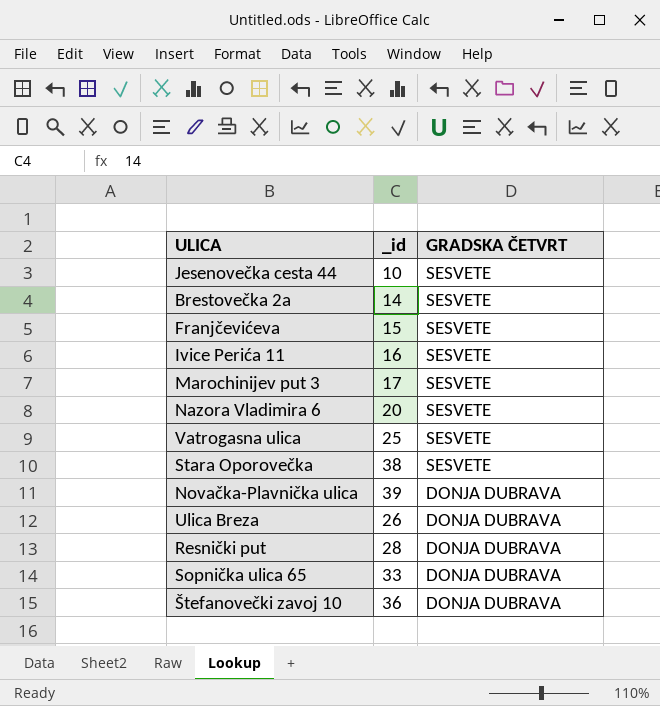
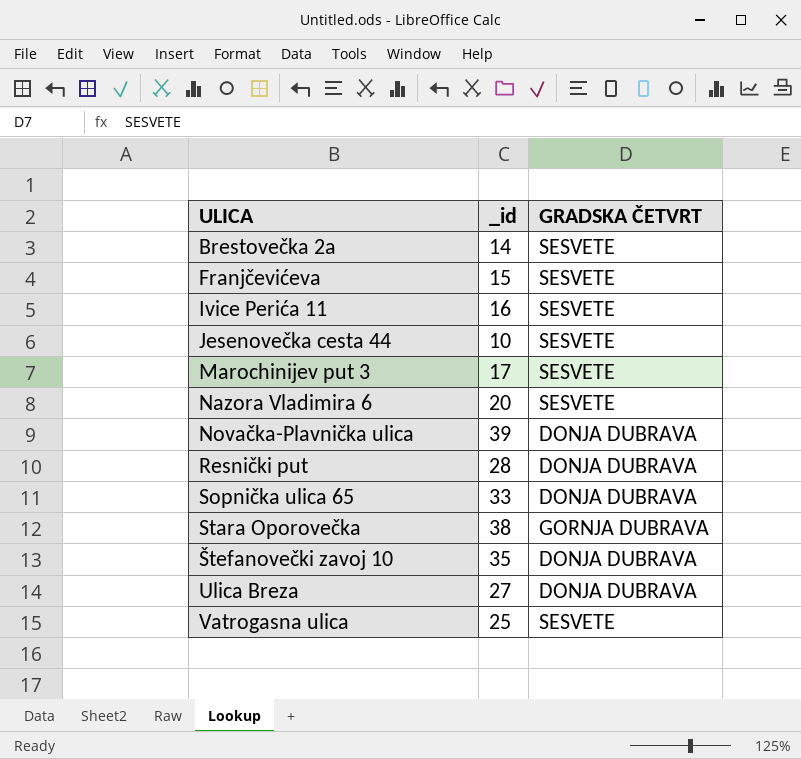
row order: GRADSKA ČETVRT descending -> ULICA ascending
Stara Oporovečka | GRADSKA ČETVRT: SESVETE -> GORNJA DUBRAVA
Štefanovečki zavoj 10 | _id: 36 -> 35
Ulica Breza | _id: 26 -> 27

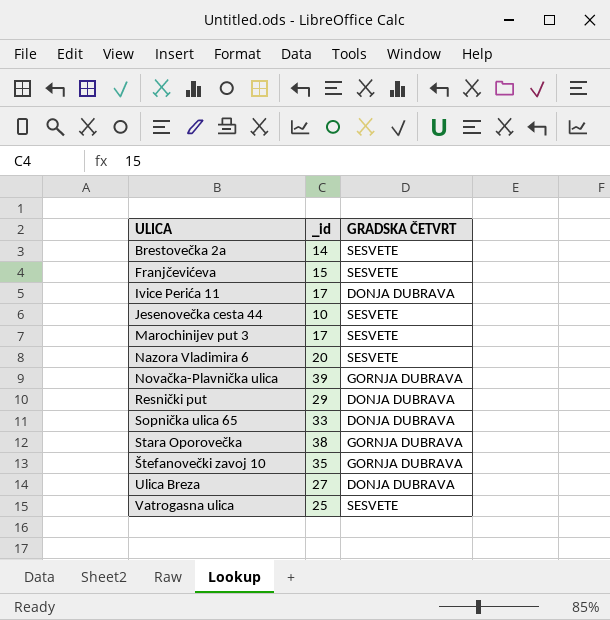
Ivice Perića 11 | _id: 16 -> 17
Ivice Perića 11 | GRADSKA ČETVRT: SESVETE -> DONJA DUBRAVA
Novačka-Plavnička ulica | GRADSKA ČETVRT: DONJA DUBRAVA -> GORNJA DUBRAVA
Resnički put | _id: 28 -> 29
Štefanovečki zavoj 10 | GRADSKA ČETVRT: DONJA DUBRAVA -> GORNJA DUBRAVA

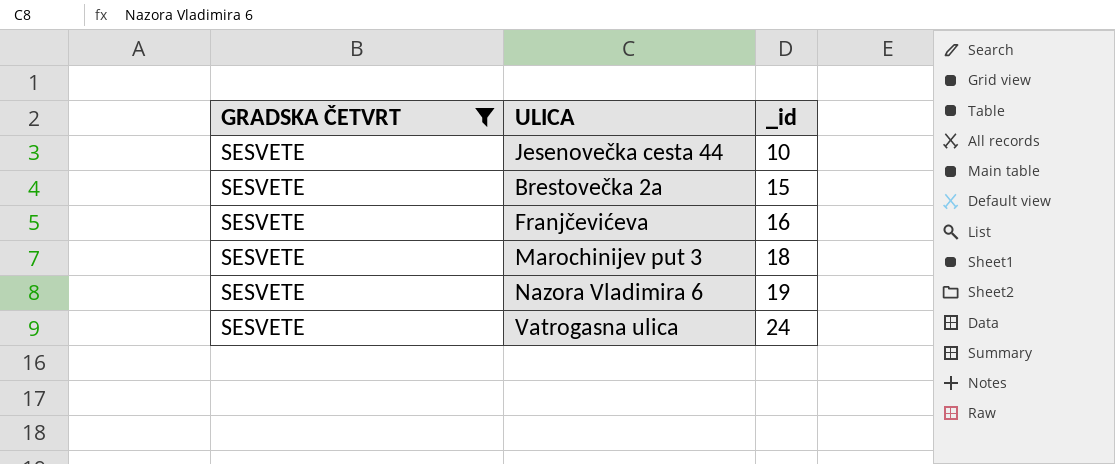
filter: none -> GRADSKA ČETVRT = SESVETE
row order: ULICA ascending -> _id ascending
column GRADSKA ČETVRT | position: 3 -> 1
Brestovečka 2a | _id: 14 -> 15
Franjčevićeva | _id: 15 -> 16
Marochinijev put 3 | _id: 17 -> 18
Nazora Vladimira 6 | _id: 20 -> 19
Vatrogasna ulica | _id: 25 -> 24

